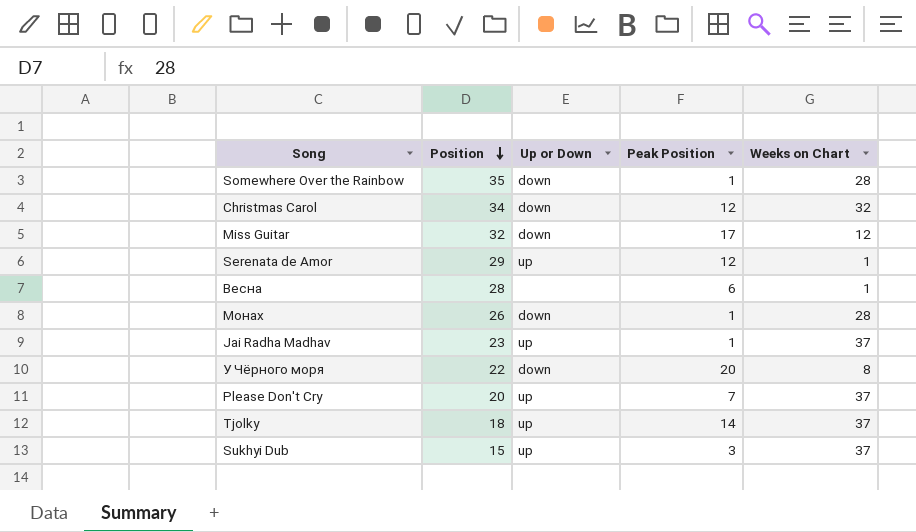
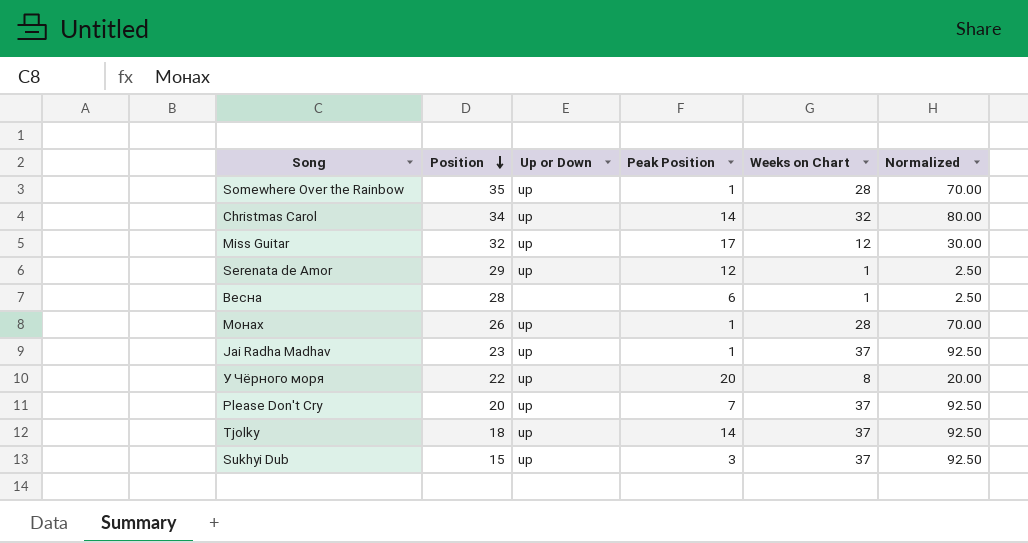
column Normalized | formula: none -> [Weeks on Chart] * 2.5
Somewhere Over the Rainbow | Up or Down: down -> up
Christmas Carol | Up or Down: down -> up
Christmas Carol | Peak Position: 12 -> 14
Miss Guitar | Up or Down: down -> up
Монах | Up or Down: down -> up
У Чёрного моря | Up or Down: down -> up

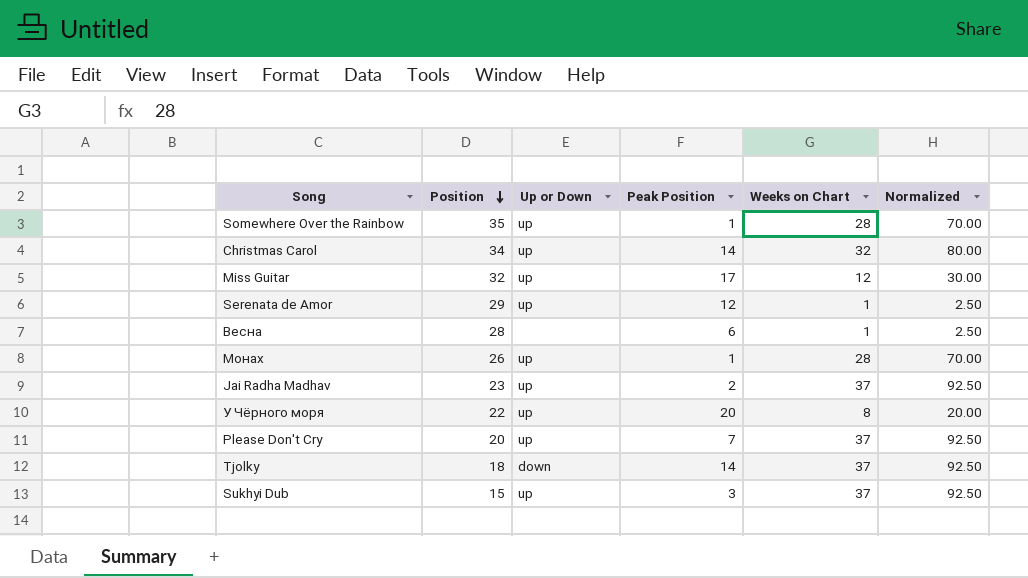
Jai Radha Madhav | Peak Position: 1 -> 2
Tjolky | Up or Down: up -> down

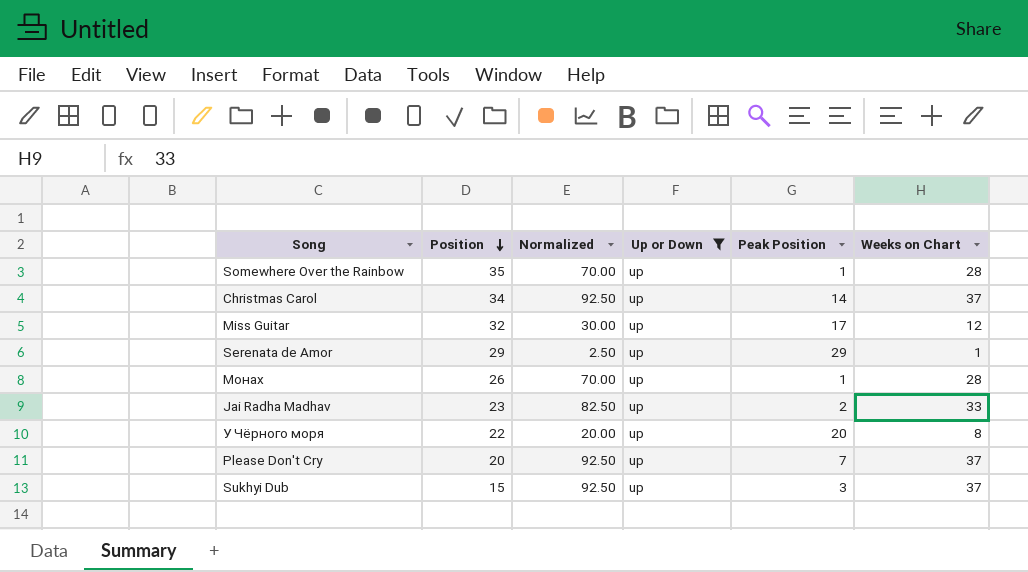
filter: none -> Up or Down = up
column Normalized | position: 6 -> 3
Christmas Carol | Normalized: 80.00 -> 92.50
Christmas Carol | Weeks on Chart: 32 -> 37
Serenata de Amor | Peak Position: 12 -> 29
Jai Radha Madhav | Normalized: 92.50 -> 82.50
Jai Radha Madhav | Weeks on Chart: 37 -> 33

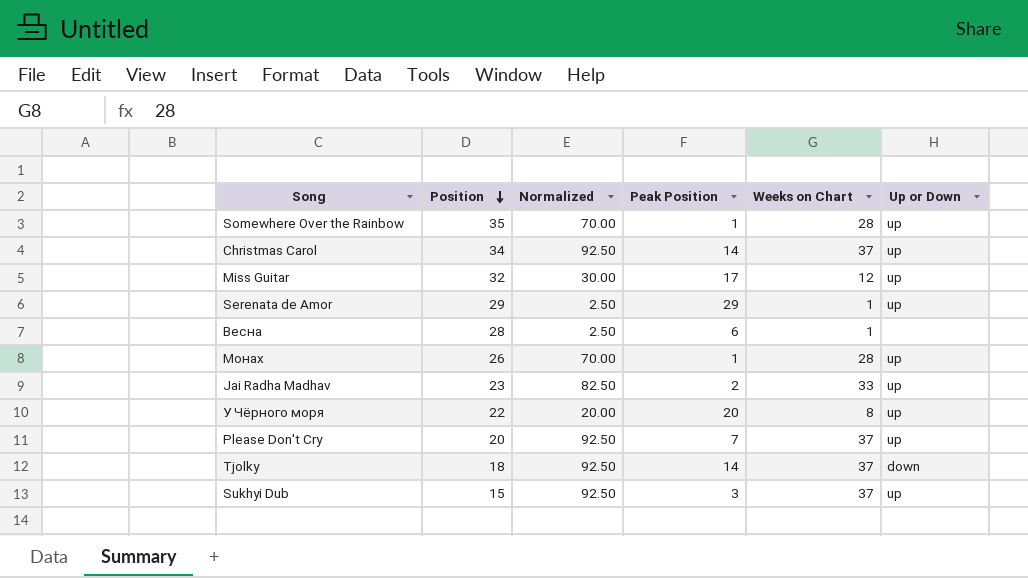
filter: Up or Down = up -> none
column Up or Down | position: 4 -> 6

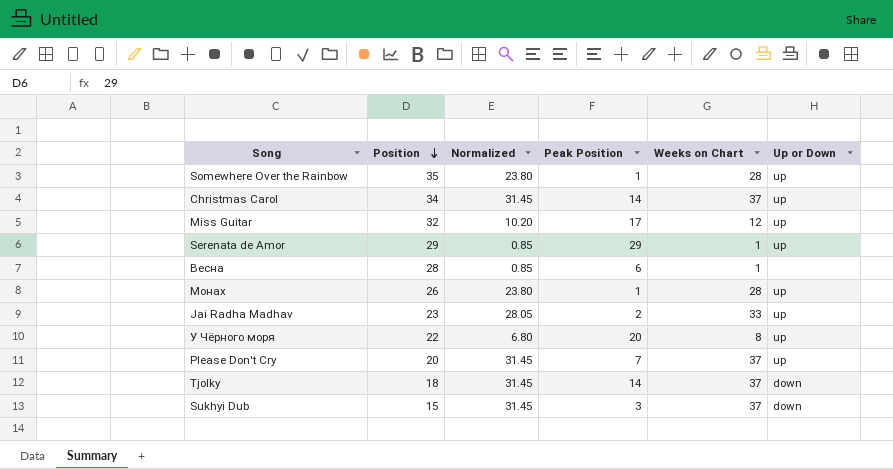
column Normalized | formula: [Weeks on Chart] * 2.5 -> [Weeks on Chart] * 0.85
Sukhyi Dub | Up or Down: up -> down

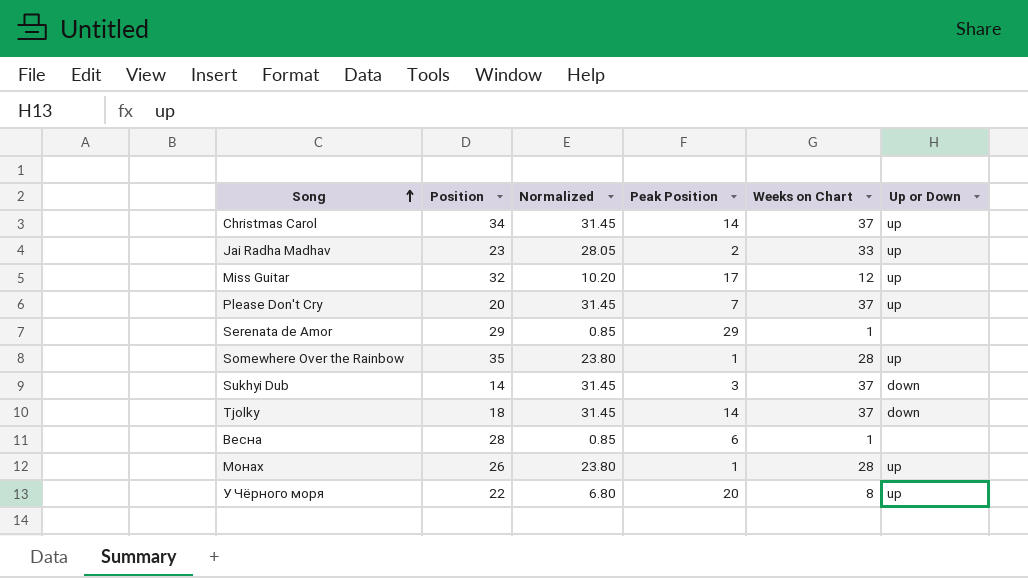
row order: Position descending -> Song ascending
Serenata de Amor | Up or Down: up -> none
Sukhyi Dub | Position: 15 -> 14

